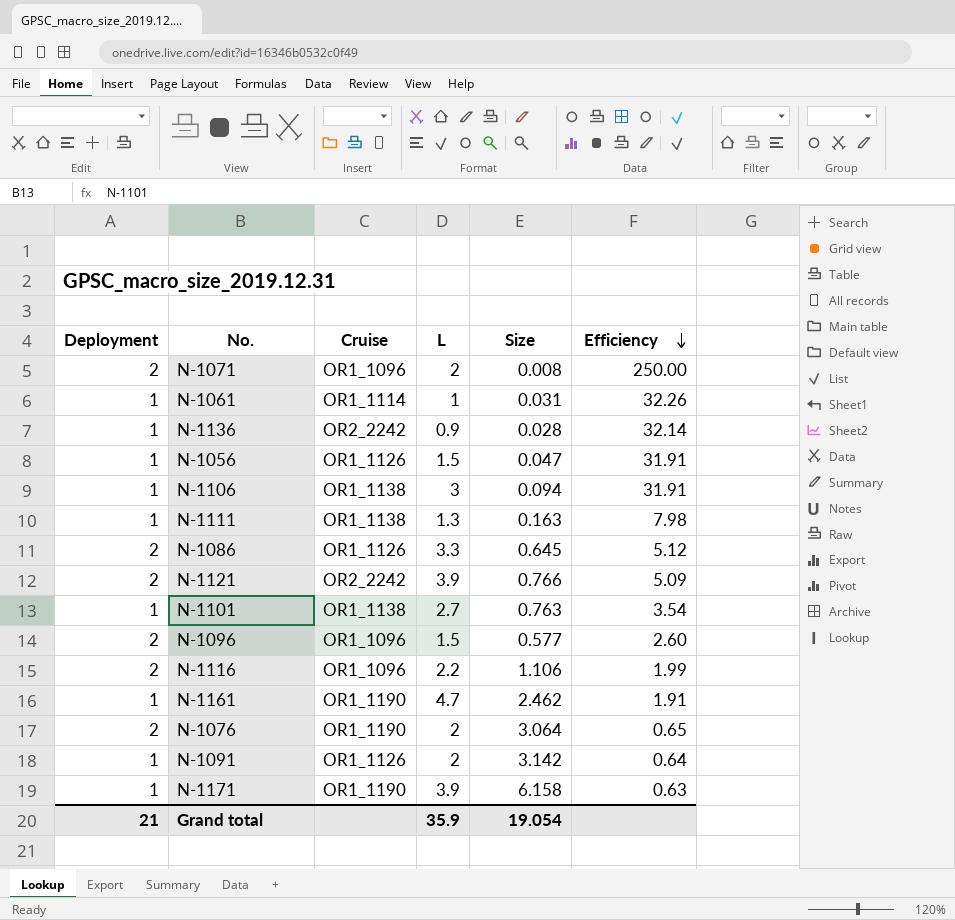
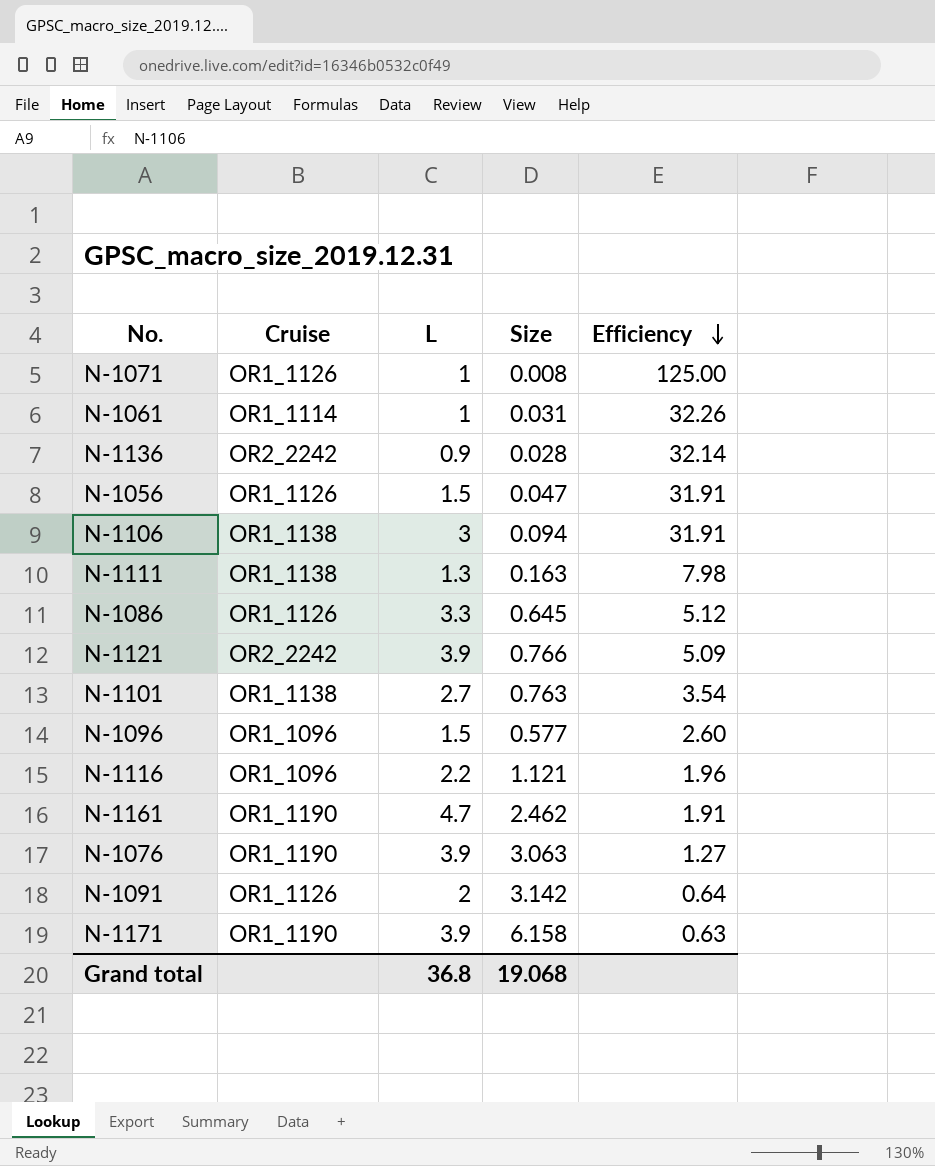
column Deployment | position: 1 -> none
N-1071 | Cruise: OR1_1096 -> OR1_1126
N-1071 | L: 2 -> 1
N-1071 | Efficiency: 250.00 -> 125.00
N-1116 | Size: 1.106 -> 1.121
N-1116 | Efficiency: 1.99 -> 1.96
N-1076 | L: 2 -> 3.9
N-1076 | Size: 3.064 -> 3.063
N-1076 | Efficiency: 0.65 -> 1.27
Grand total | L: 35.9 -> 36.8
Grand total | Size: 19.054 -> 19.068

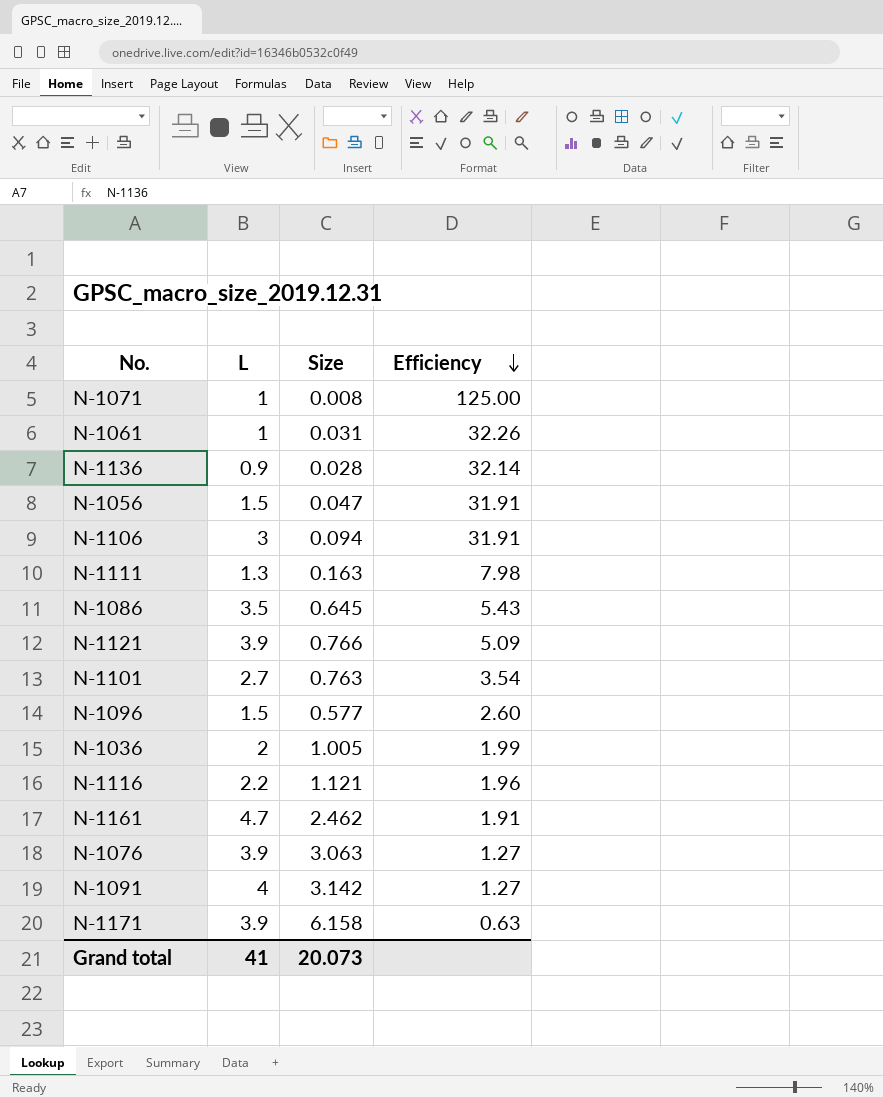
column Cruise | position: 2 -> none
N-1086 | L: 3.3 -> 3.5
N-1086 | Efficiency: 5.12 -> 5.43
row N-1036: none -> 2 | 1.005 | 1.99
N-1091 | L: 2 -> 4
N-1091 | Efficiency: 0.64 -> 1.27
Grand total | L: 36.8 -> 41
Grand total | Size: 19.068 -> 20.073

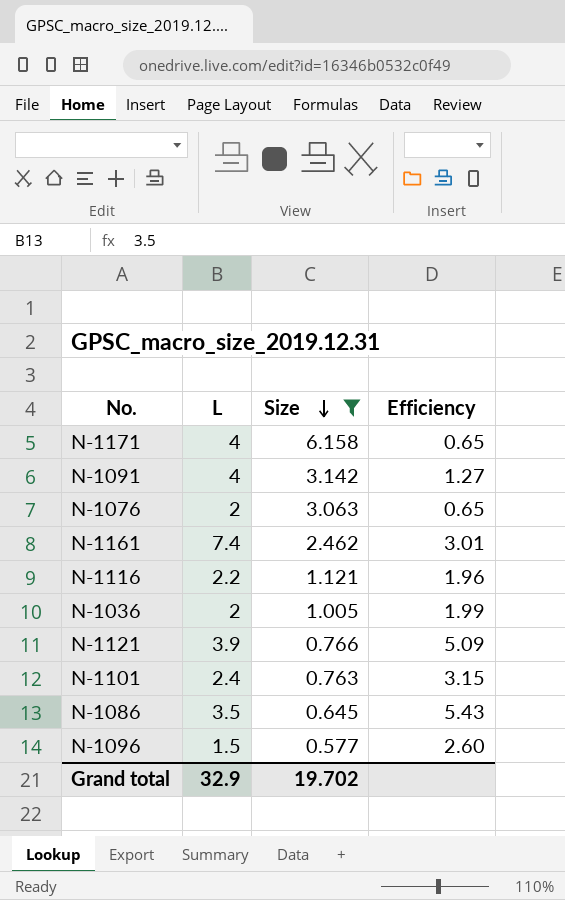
filter: none -> Size >= 0.577
row order: Efficiency descending -> Size descending
N-1171 | L: 3.9 -> 4
N-1171 | Efficiency: 0.63 -> 0.65
N-1076 | L: 3.9 -> 2
N-1076 | Efficiency: 1.27 -> 0.65
N-1161 | L: 4.7 -> 7.4
N-1161 | Efficiency: 1.91 -> 3.01
N-1101 | L: 2.7 -> 2.4
N-1101 | Efficiency: 3.54 -> 3.15
Grand total | L: 41 -> 32.9
Grand total | Size: 20.073 -> 19.702

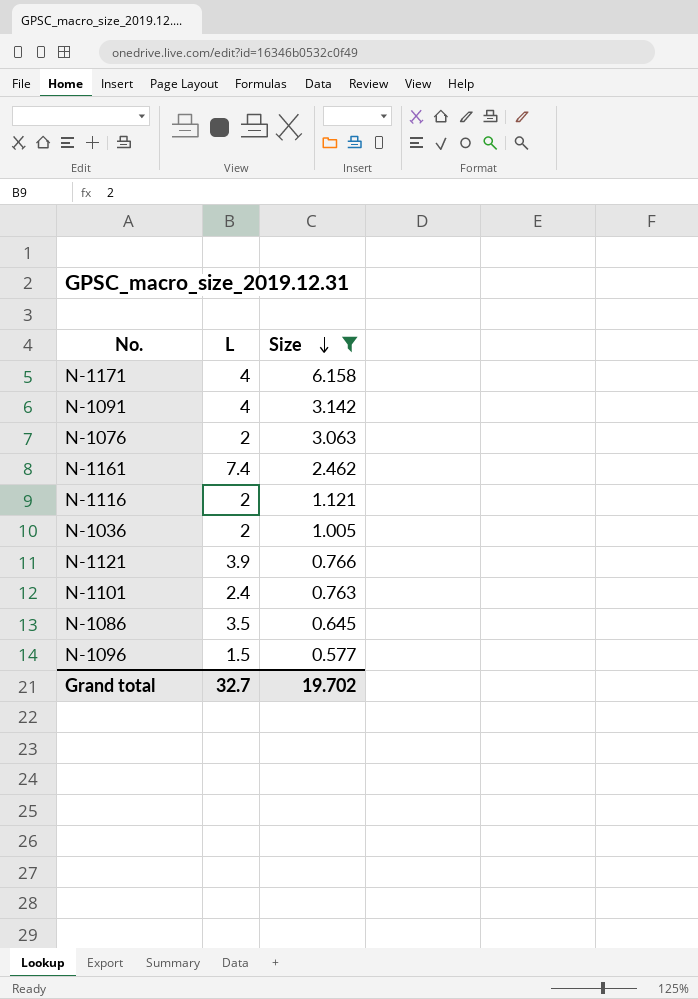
column Efficiency | formula: [L] / [Size] -> none
N-1116 | L: 2.2 -> 2
Grand total | L: 32.9 -> 32.7

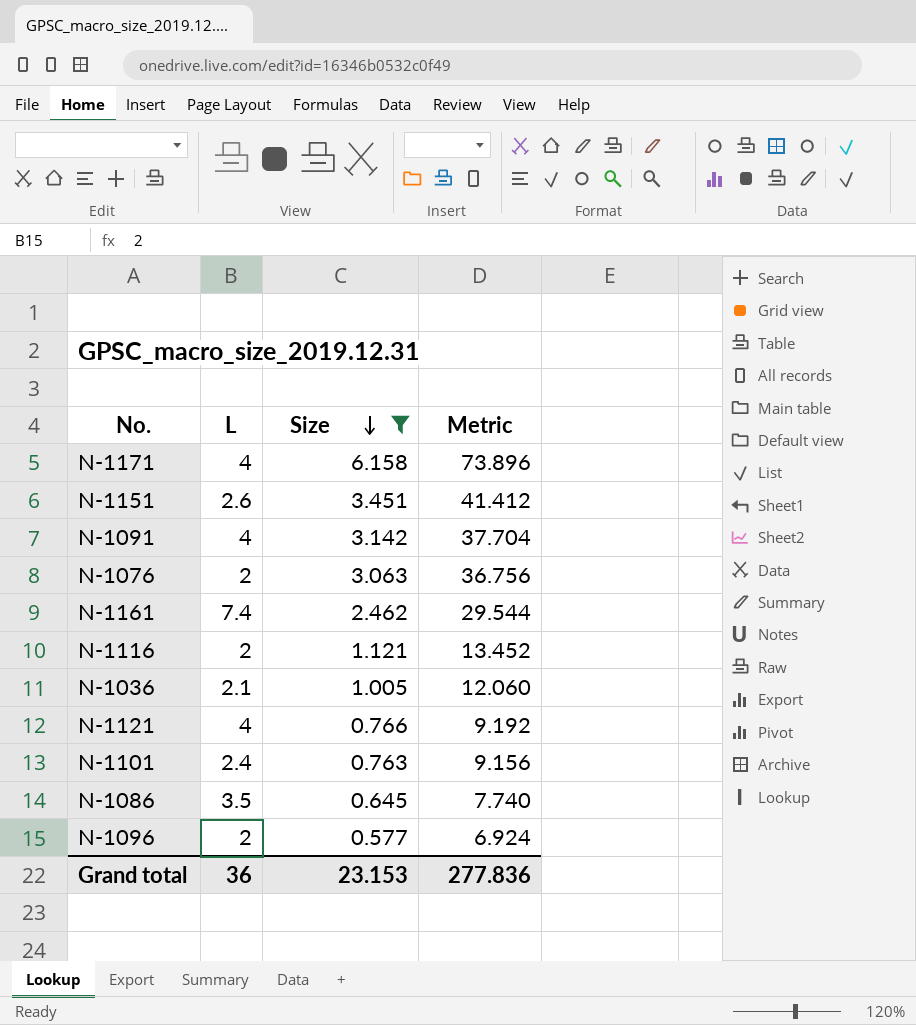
column Metric | formula: none -> [Size] * 12
row N-1151: none -> 2.6 | 3.451 | 41.412
N-1036 | L: 2 -> 2.1
N-1121 | L: 3.9 -> 4
N-1096 | L: 1.5 -> 2
Grand total | L: 32.7 -> 36
Grand total | Size: 19.702 -> 23.153

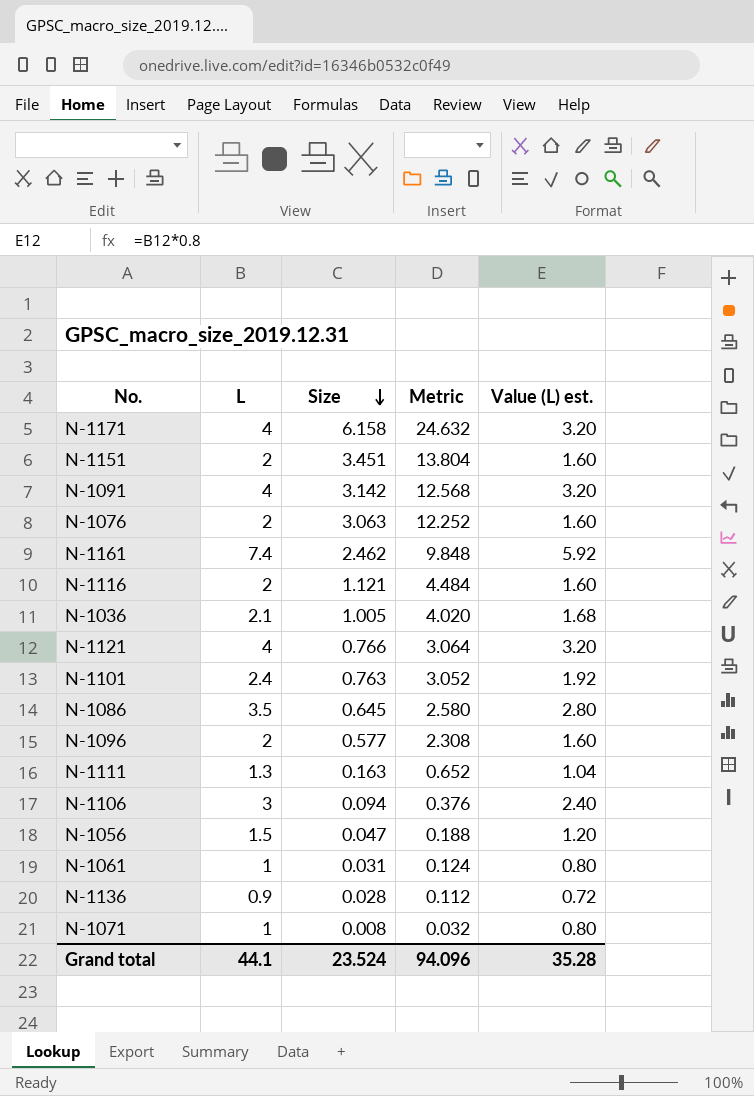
filter: Size >= 0.577 -> none
column Metric | formula: [Size] * 12 -> [Size] * 4
column Value (L) est. | formula: none -> [L] * 0.8
N-1151 | L: 2.6 -> 2
Grand total | L: 36 -> 44.1
Grand total | Size: 23.153 -> 23.524
Grand total | Metric: 277.836 -> 94.096

